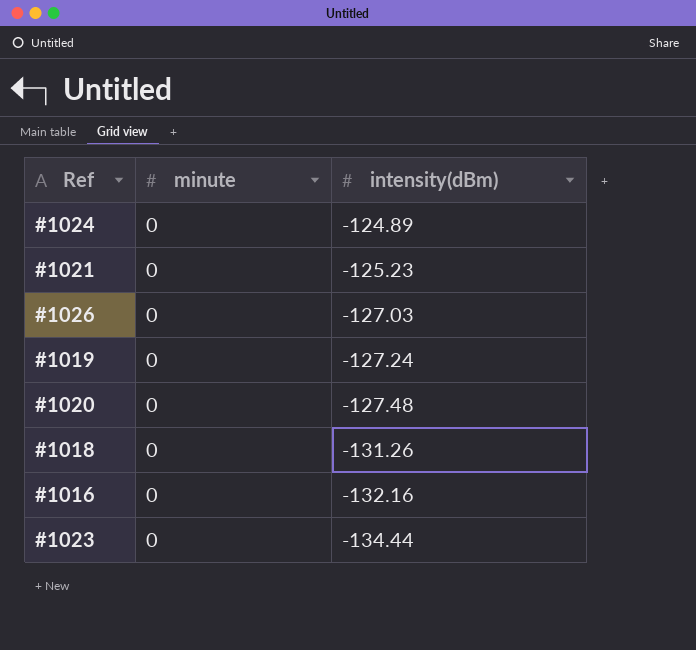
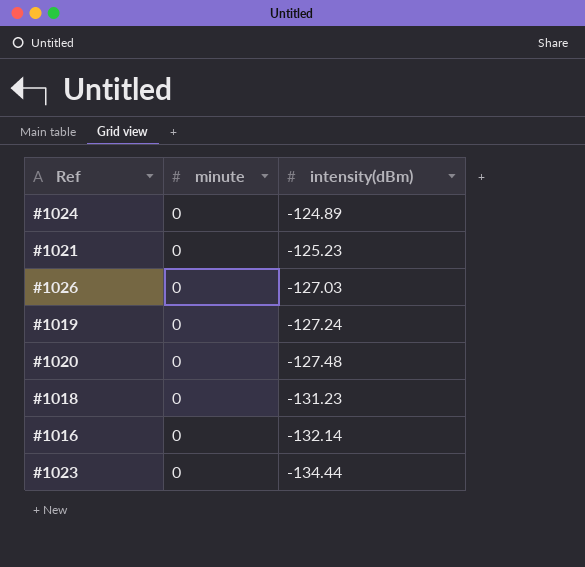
#1018 | intensity(dBm): -131.26 -> -131.23
#1016 | intensity(dBm): -132.16 -> -132.14

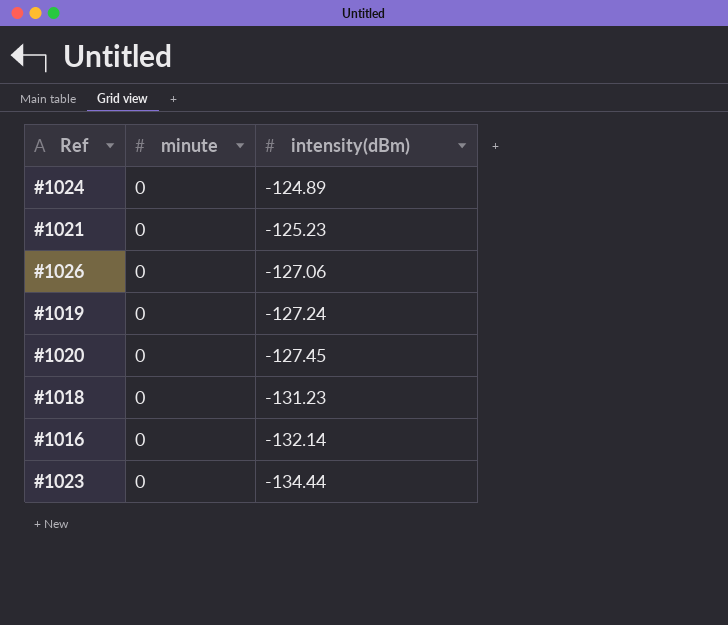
#1026 | intensity(dBm): -127.03 -> -127.06
#1020 | intensity(dBm): -127.48 -> -127.45

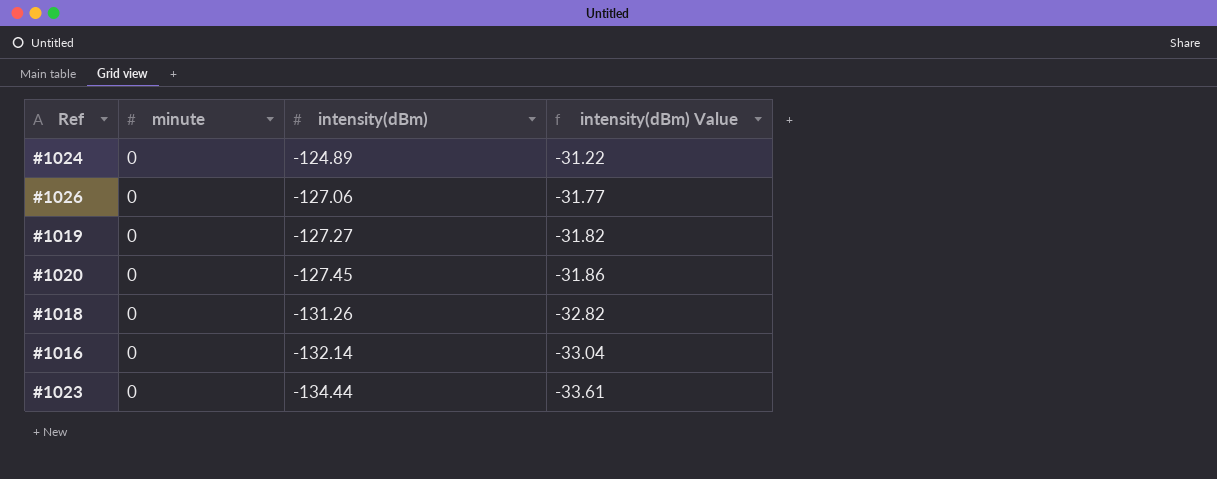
column intensity(dBm) Value | formula: none -> [intensity(dBm)] * 0.25
row #1021: 0 | -125.23 -> none
#1019 | intensity(dBm): -127.24 -> -127.27
#1018 | intensity(dBm): -131.23 -> -131.26

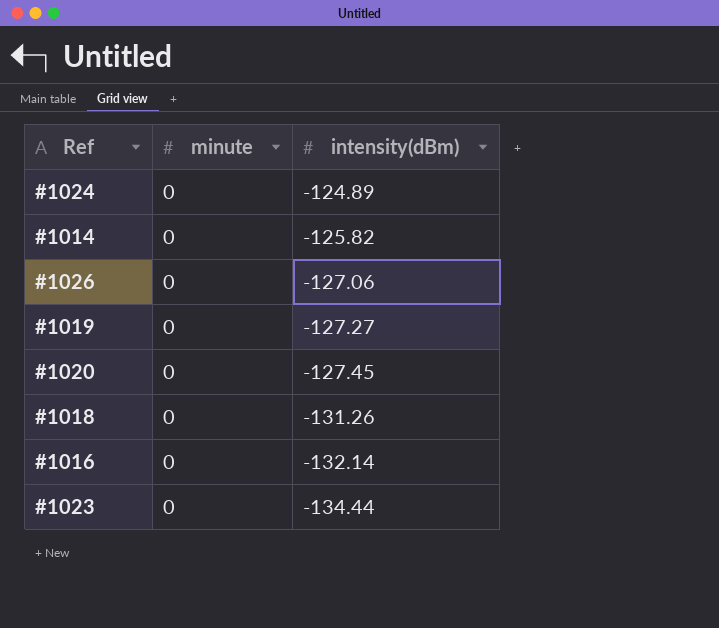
column intensity(dBm) Value | formula: [intensity(dBm)] * 0.25 -> none
row #1014: none -> 0 | -125.82

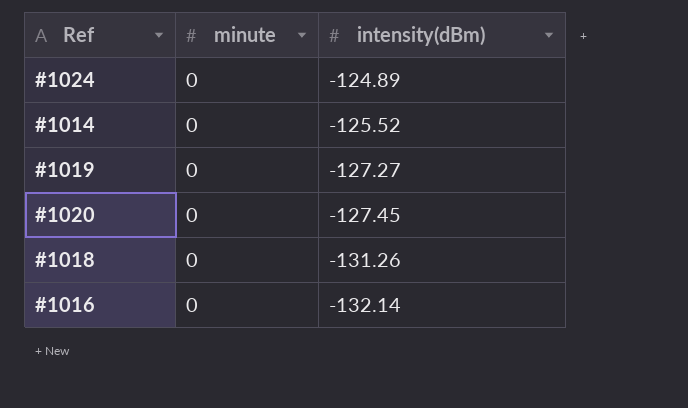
row #1026: 0 | -127.06 -> none
row #1023: 0 | -134.44 -> none
#1014 | intensity(dBm): -125.82 -> -125.52

